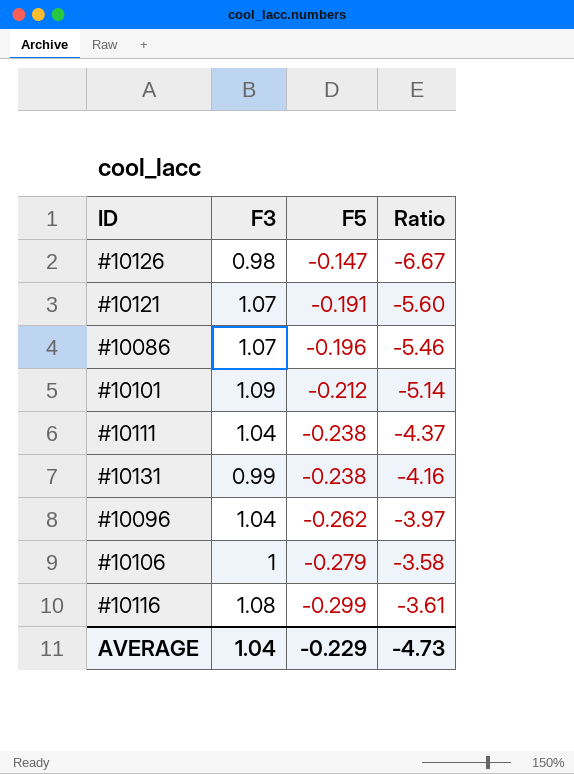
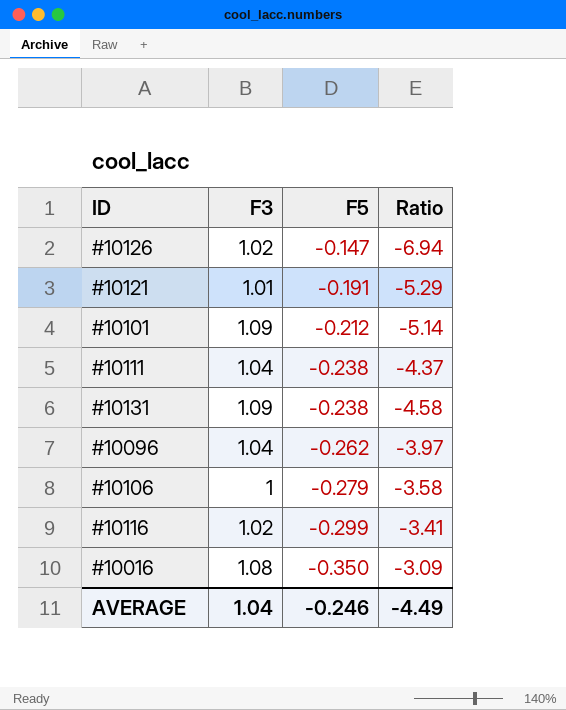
row #10086: 1.07 | -0.196 | -5.46 -> none
#10126 | F3: 0.98 -> 1.02
#10126 | Ratio: -6.67 -> -6.94
#10121 | F3: 1.07 -> 1.01
#10121 | Ratio: -5.60 -> -5.29
#10131 | F3: 0.99 -> 1.09
#10131 | Ratio: -4.16 -> -4.58
#10116 | F3: 1.08 -> 1.02
#10116 | Ratio: -3.61 -> -3.41
row #10016: none -> 1.08 | -0.350 | -3.09
AVERAGE | F5: -0.229 -> -0.246
AVERAGE | Ratio: -4.73 -> -4.49

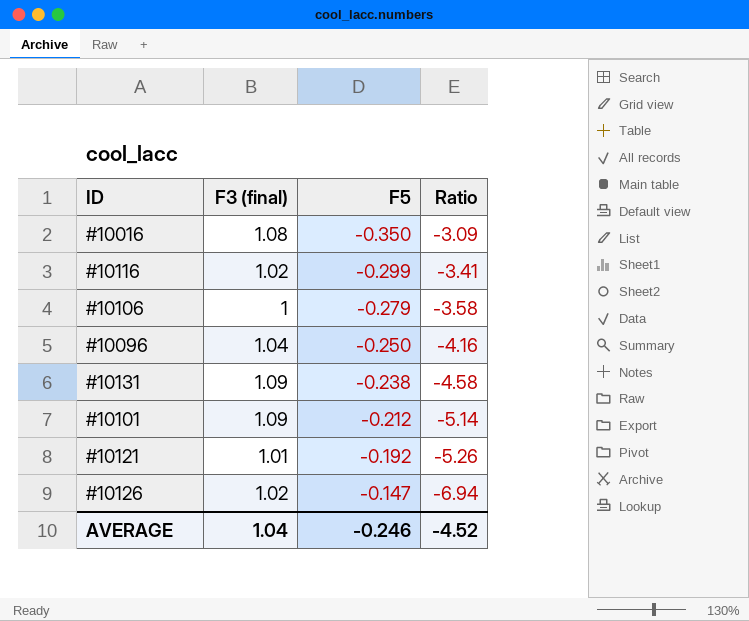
row order: F5 descending -> F5 ascending
column name: F3 -> F3 (final)
row #10111: 1.04 | -0.238 | -4.37 -> none
#10096 | F5: -0.262 -> -0.250
#10096 | Ratio: -3.97 -> -4.16
#10121 | F5: -0.191 -> -0.192
#10121 | Ratio: -5.29 -> -5.26
AVERAGE | Ratio: -4.49 -> -4.52

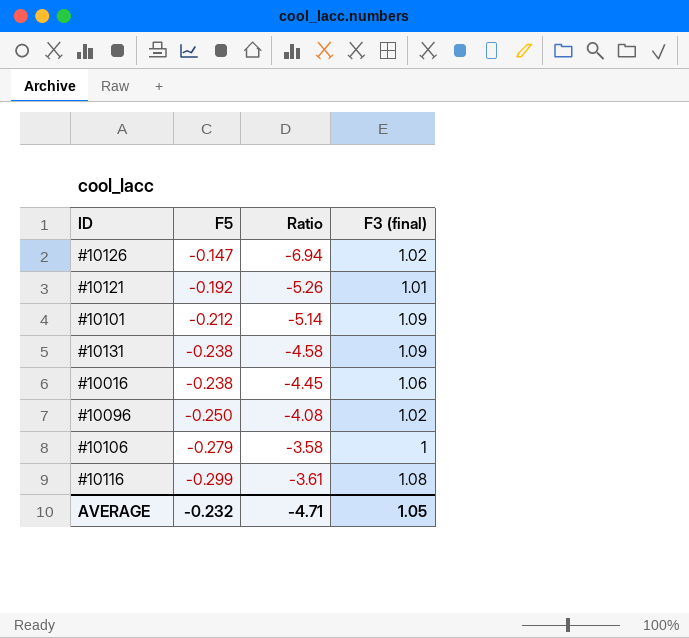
row order: F5 ascending -> F5 descending
column F3 (final) | position: 2 -> 4
#10016 | F5: -0.350 -> -0.238
#10016 | Ratio: -3.09 -> -4.45
#10016 | F3 (final): 1.08 -> 1.06
#10096 | Ratio: -4.16 -> -4.08
#10096 | F3 (final): 1.04 -> 1.02
#10116 | Ratio: -3.41 -> -3.61
#10116 | F3 (final): 1.02 -> 1.08
AVERAGE | F5: -0.246 -> -0.232
AVERAGE | Ratio: -4.52 -> -4.71
AVERAGE | F3 (final): 1.04 -> 1.05

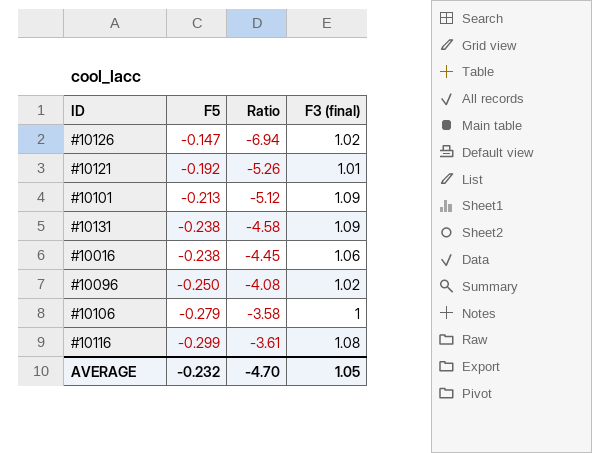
#10101 | F5: -0.212 -> -0.213
#10101 | Ratio: -5.14 -> -5.12
AVERAGE | Ratio: -4.71 -> -4.70

